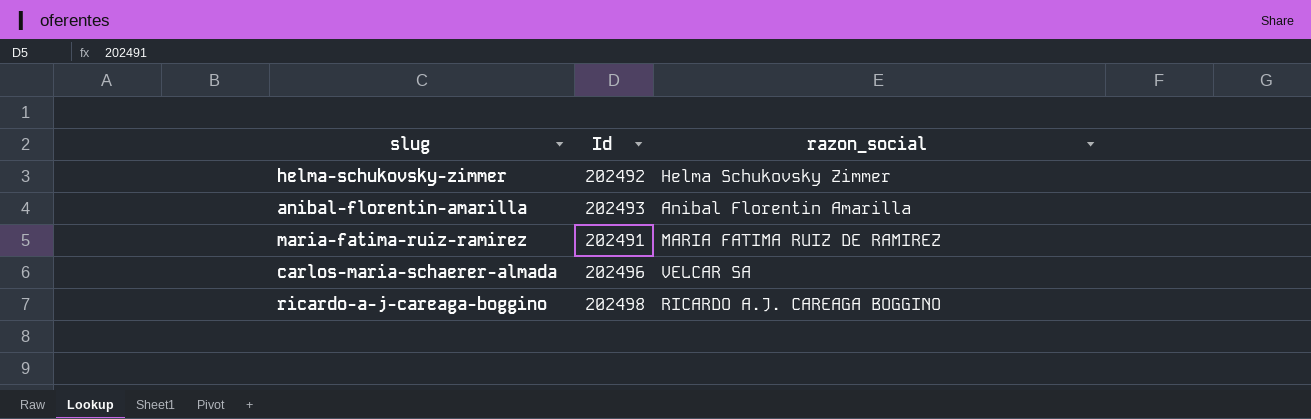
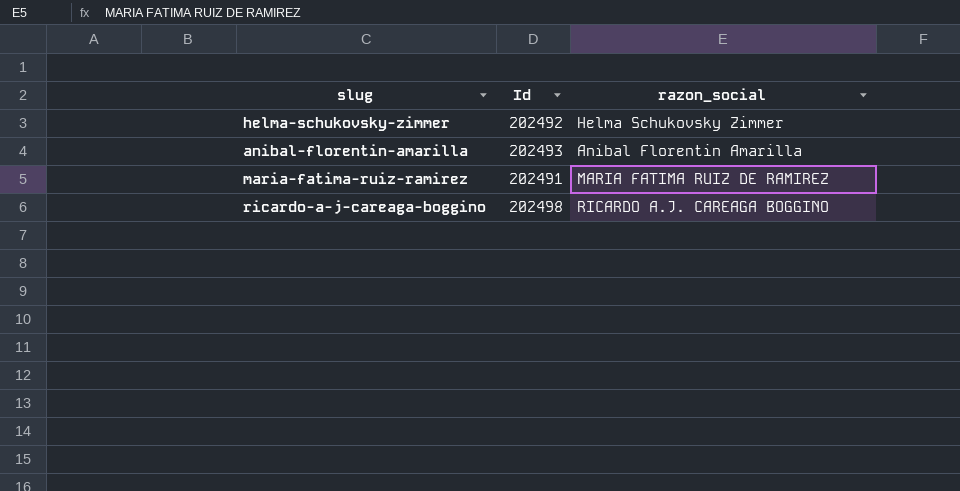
row carlos-maria-schaerer-almada: 202496 | VELCAR SA -> none

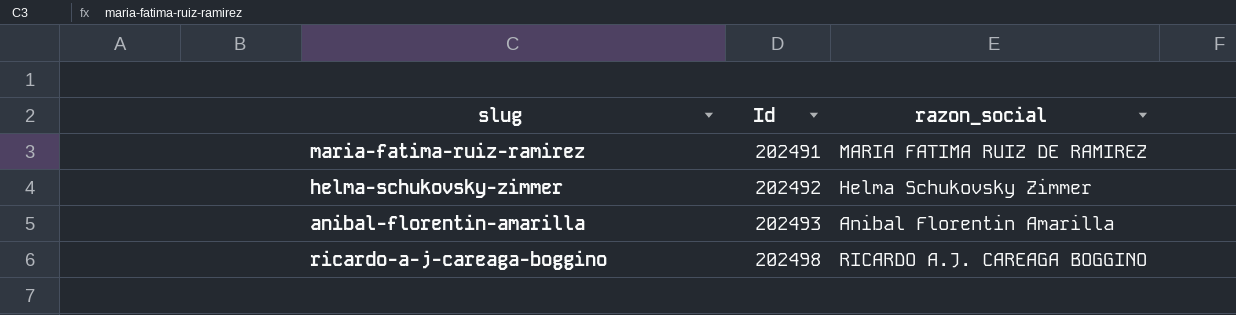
row order: none -> Id ascending

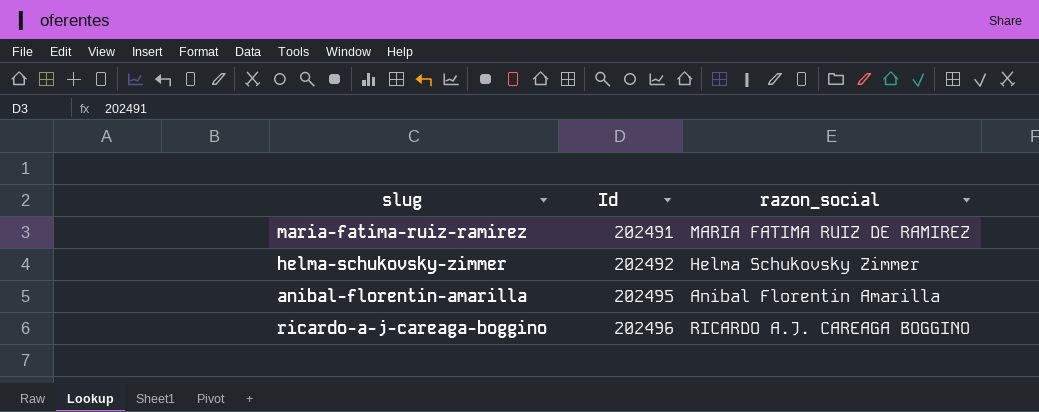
anibal-florentin-amarilla | Id: 202493 -> 202495
ricardo-a-j-careaga-boggino | Id: 202498 -> 202496

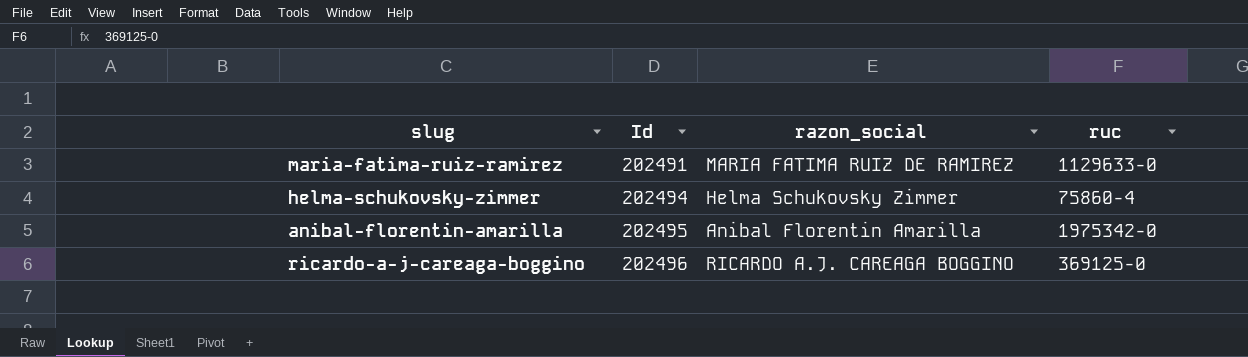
column ruc | position: none -> 4
helma-schukovsky-zimmer | Id: 202492 -> 202494

